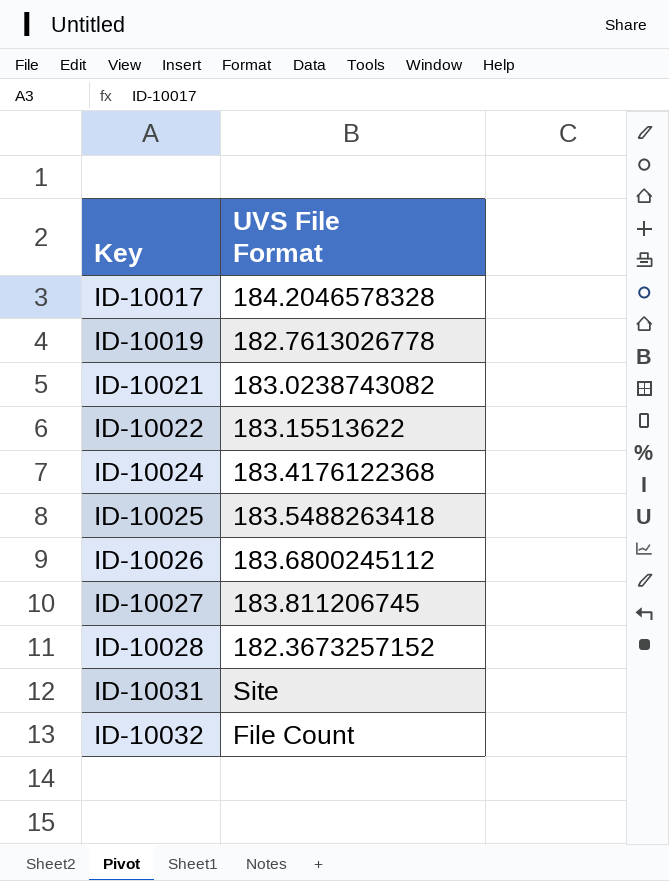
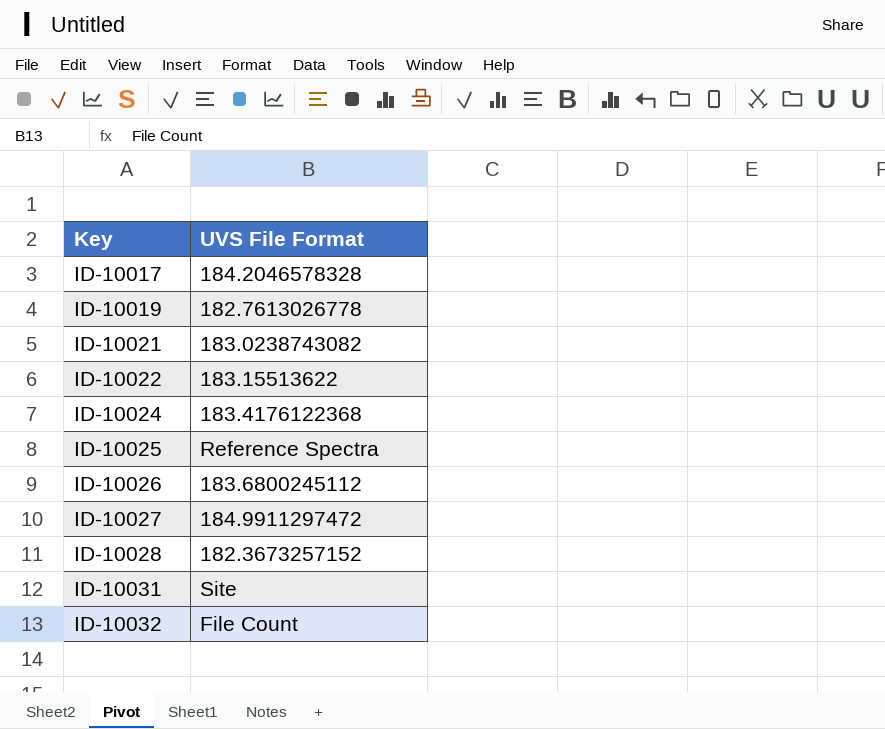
ID-10025 | UVS File Format: 183.5488263418 -> Reference Spectra
ID-10027 | UVS File Format: 183.811206745 -> 184.9911297472

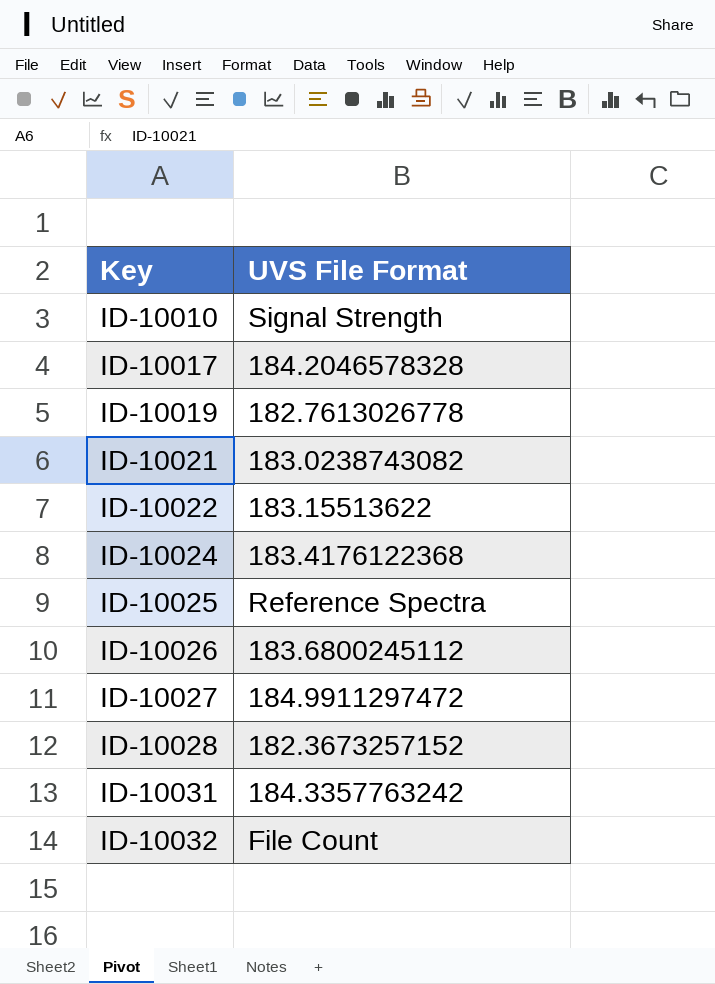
row ID-10010: none -> Signal Strength
ID-10031 | UVS File Format: Site -> 184.3357763242

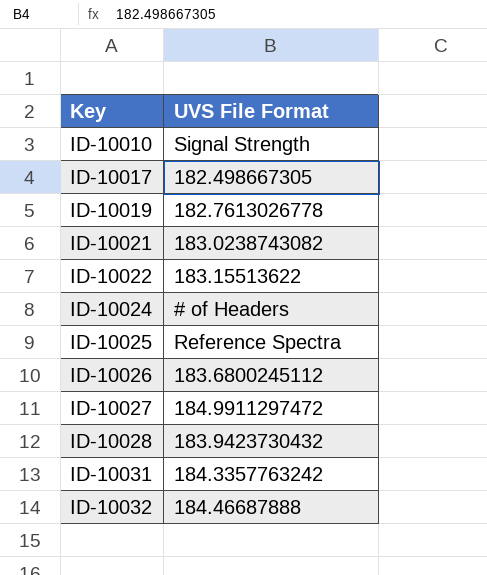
ID-10017 | UVS File Format: 184.2046578328 -> 182.498667305
ID-10024 | UVS File Format: 183.4176122368 -> # of Headers
ID-10028 | UVS File Format: 182.3673257152 -> 183.9423730432
ID-10032 | UVS File Format: File Count -> 184.46687888

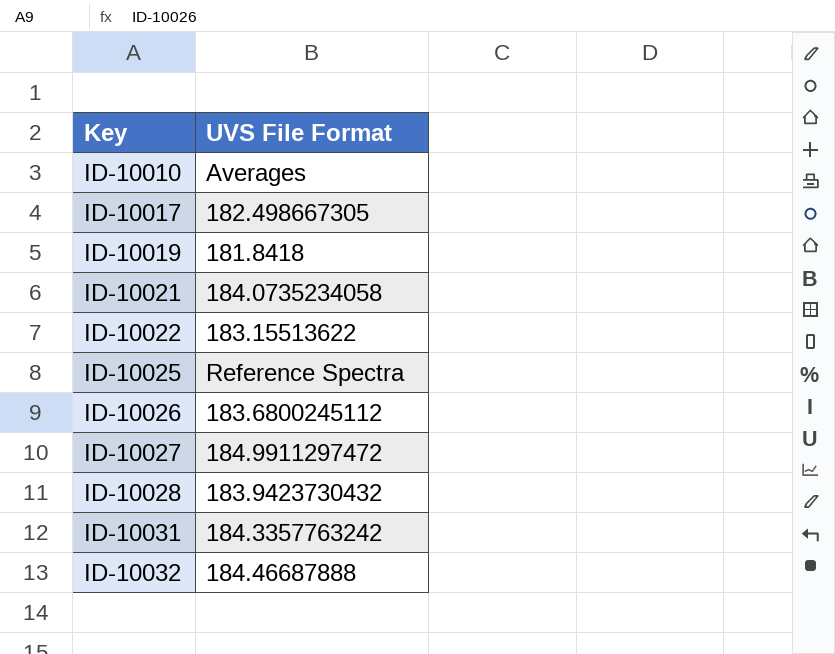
row ID-10024: # of Headers -> none
ID-10010 | UVS File Format: Signal Strength -> Averages
ID-10019 | UVS File Format: 182.7613026778 -> 181.8418
ID-10021 | UVS File Format: 183.0238743082 -> 184.0735234058

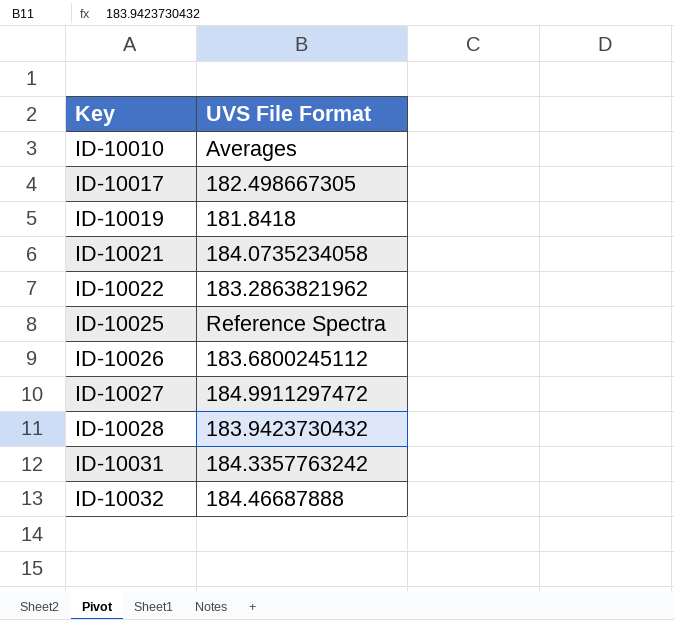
ID-10022 | UVS File Format: 183.15513622 -> 183.2863821962

